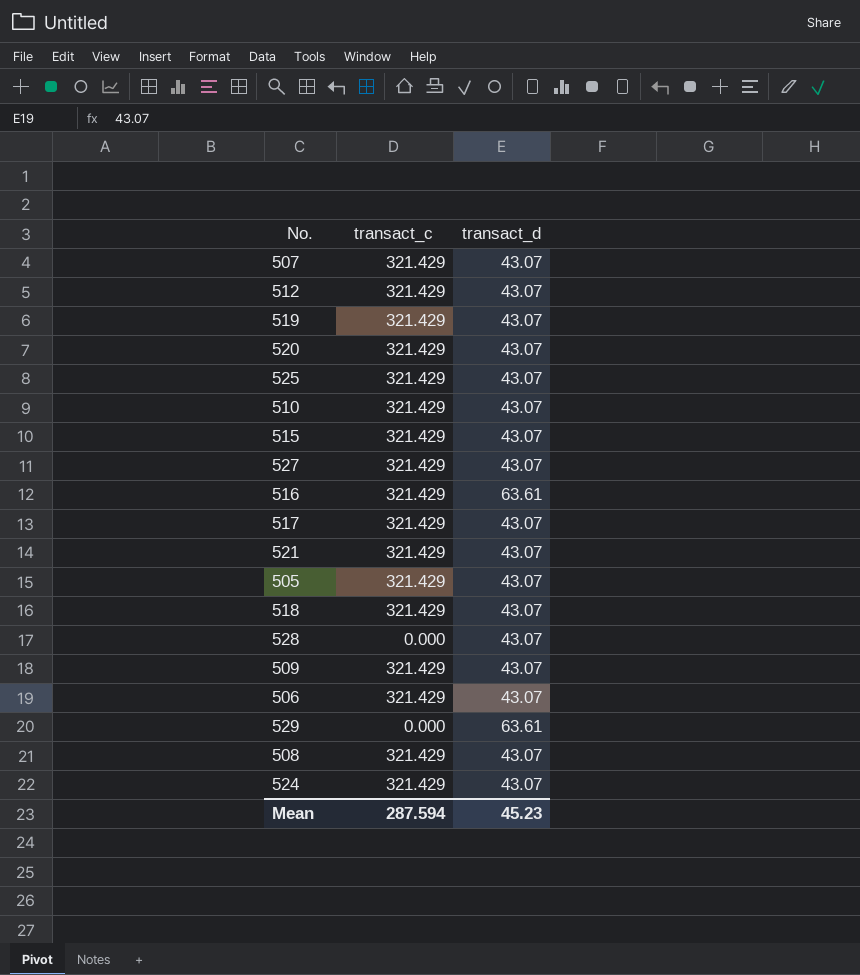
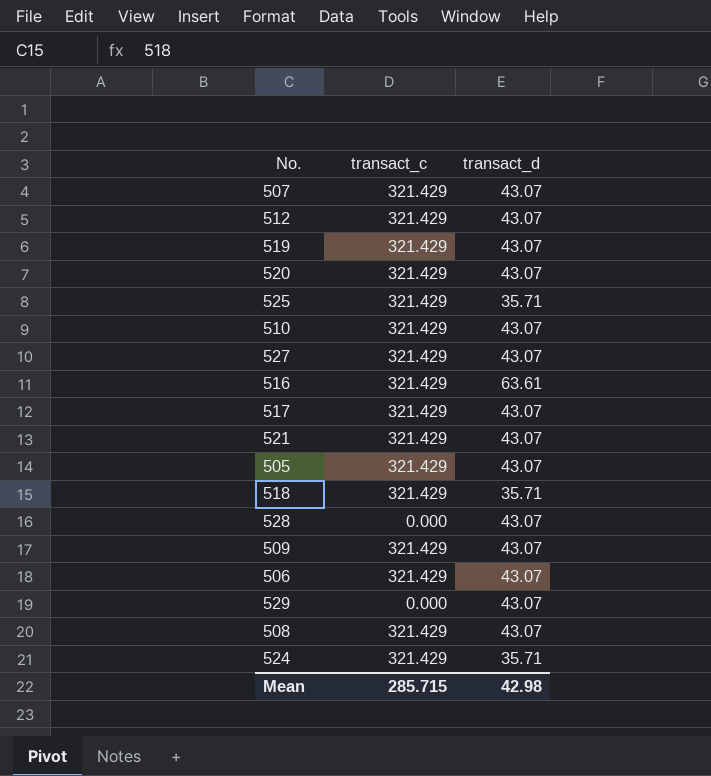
row 515: 321.429 | 43.07 -> none
525 | transact_d: 43.07 -> 35.71
518 | transact_d: 43.07 -> 35.71
529 | transact_d: 63.61 -> 43.07
524 | transact_d: 43.07 -> 35.71
Mean | transact_c: 287.594 -> 285.715
Mean | transact_d: 45.23 -> 42.98

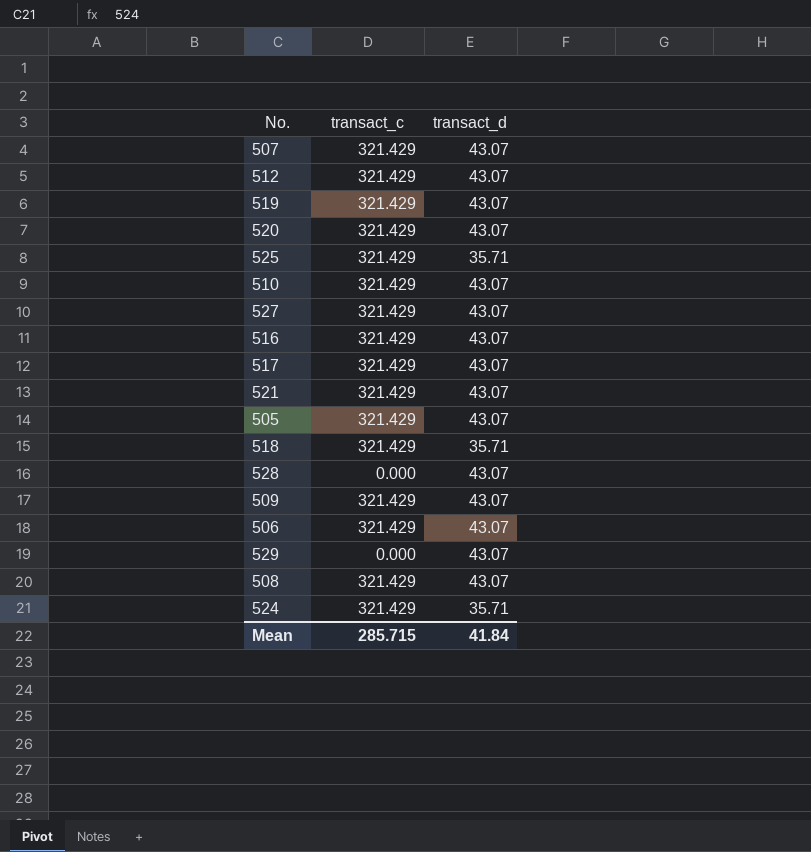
516 | transact_d: 63.61 -> 43.07
Mean | transact_d: 42.98 -> 41.84

